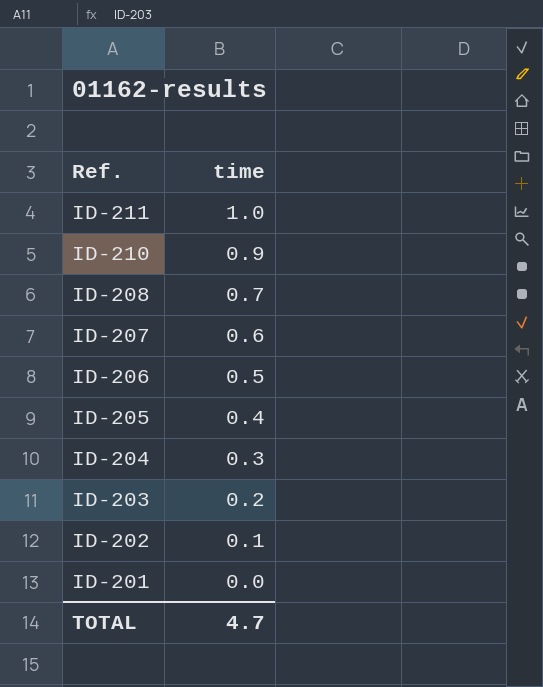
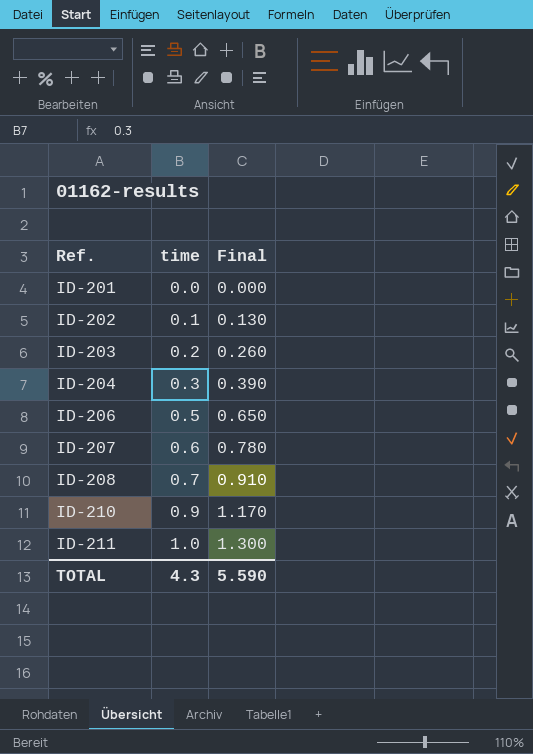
row order: Ref. descending -> Ref. ascending
column Final | formula: none -> [time] * 1.3
row ID-205: 0.4 -> none
TOTAL | time: 4.7 -> 4.3

